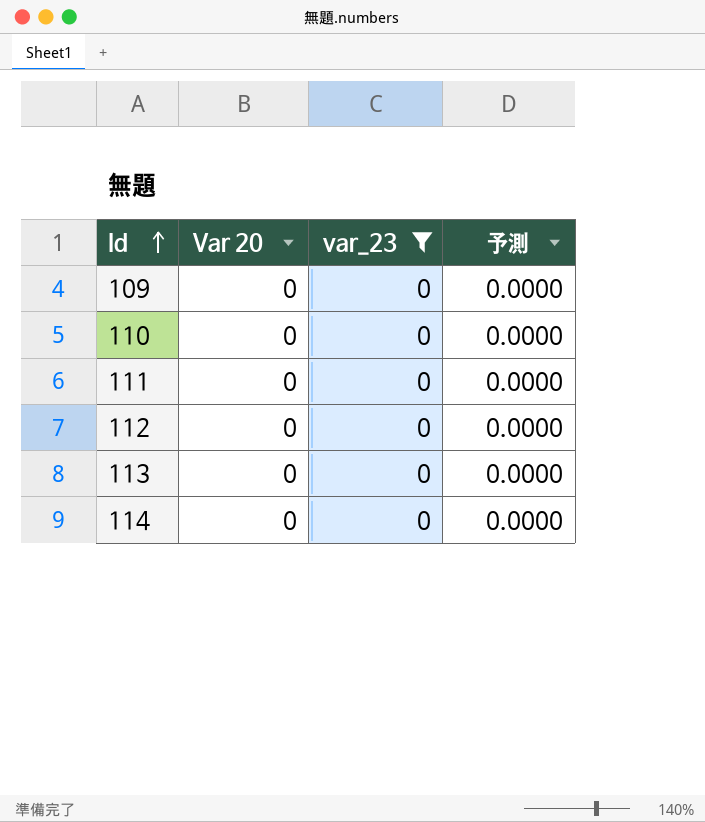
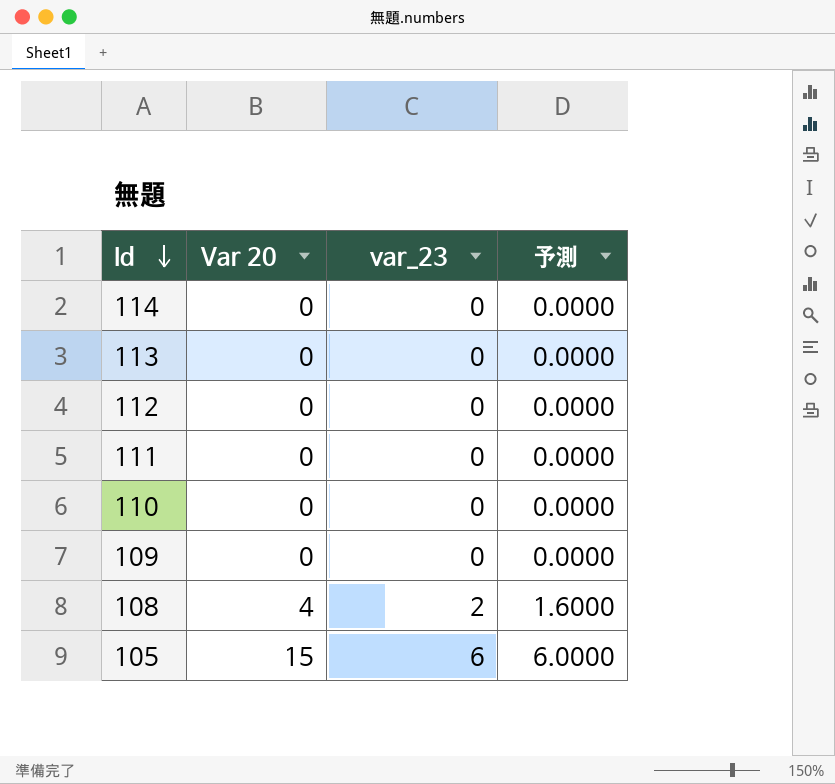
filter: var_23 = 0 -> none
row order: Id ascending -> Id descending

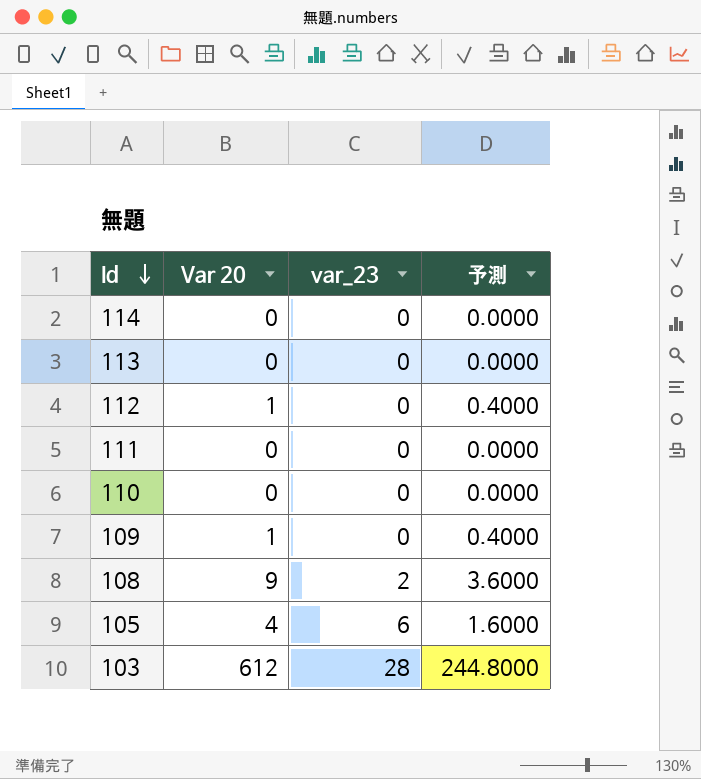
112 | Var 20: 0 -> 1
112 | 予測: 0.0000 -> 0.4000
109 | Var 20: 0 -> 1
109 | 予測: 0.0000 -> 0.4000
108 | Var 20: 4 -> 9
108 | 予測: 1.6000 -> 3.6000
105 | Var 20: 15 -> 4
105 | 予測: 6.0000 -> 1.6000
row 103: none -> 612 | 28 | 244.8000

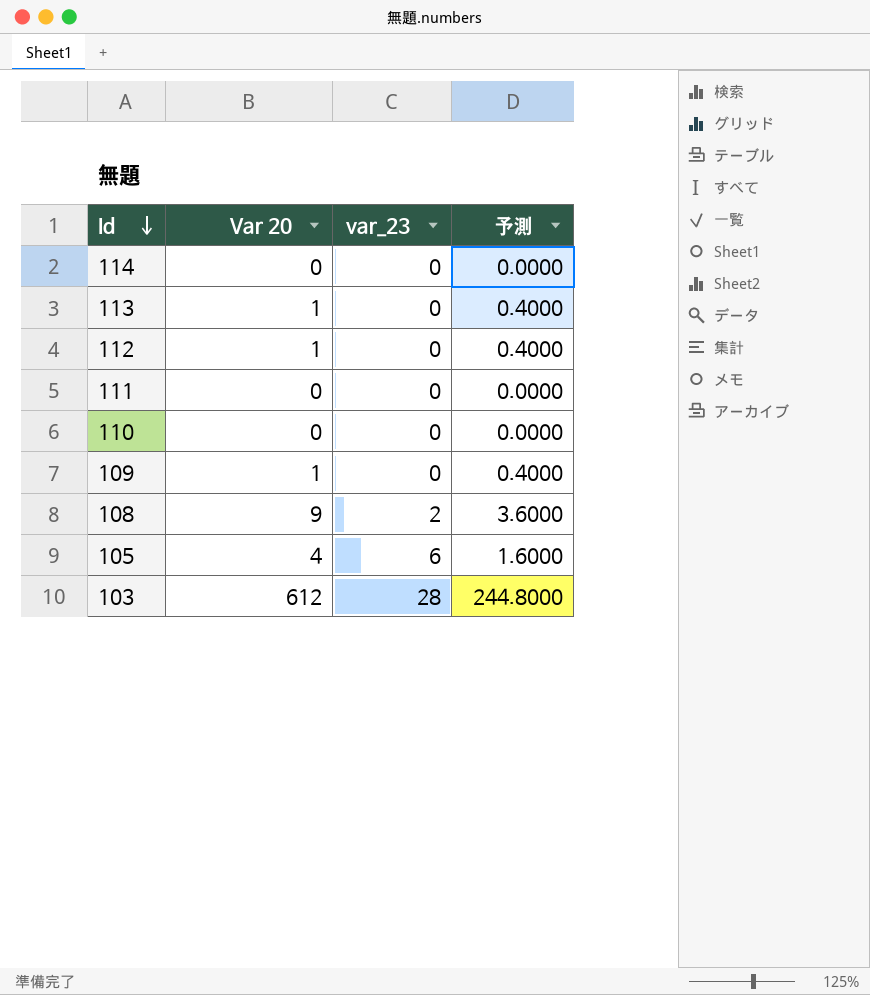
113 | Var 20: 0 -> 1
113 | 予測: 0.0000 -> 0.4000

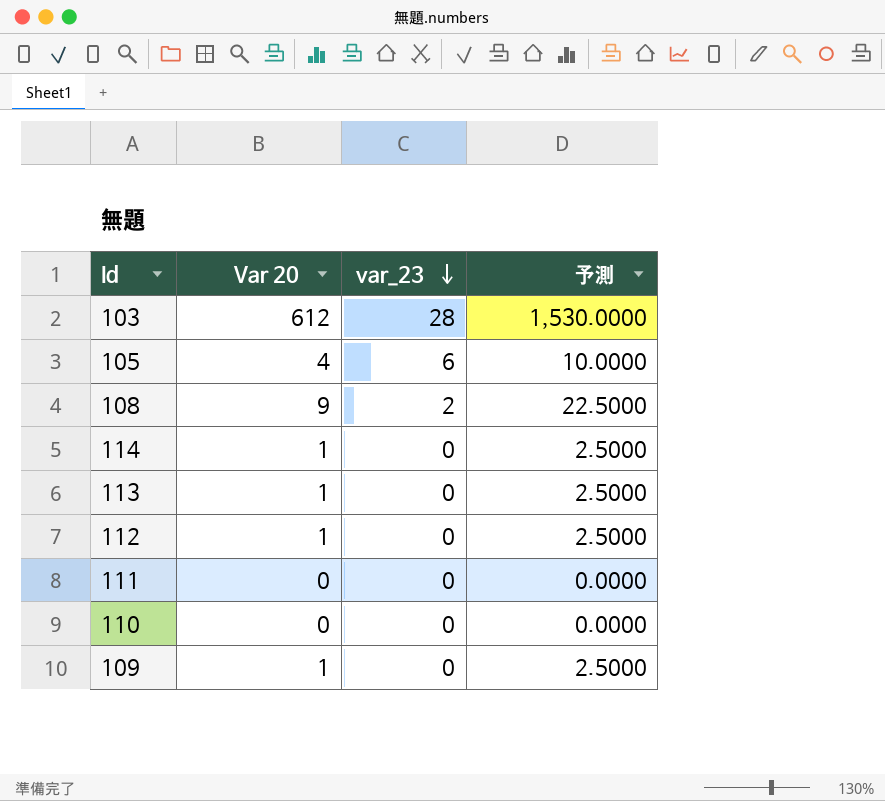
row order: Id descending -> var_23 descending
column 予測 | formula: [Var 20] * 0.4 -> [Var 20] * 2.5
114 | Var 20: 0 -> 1

